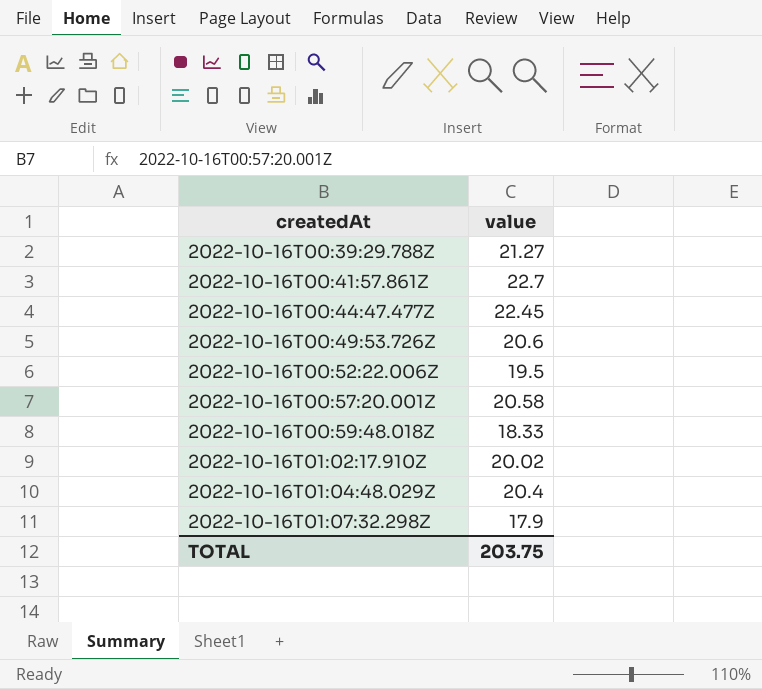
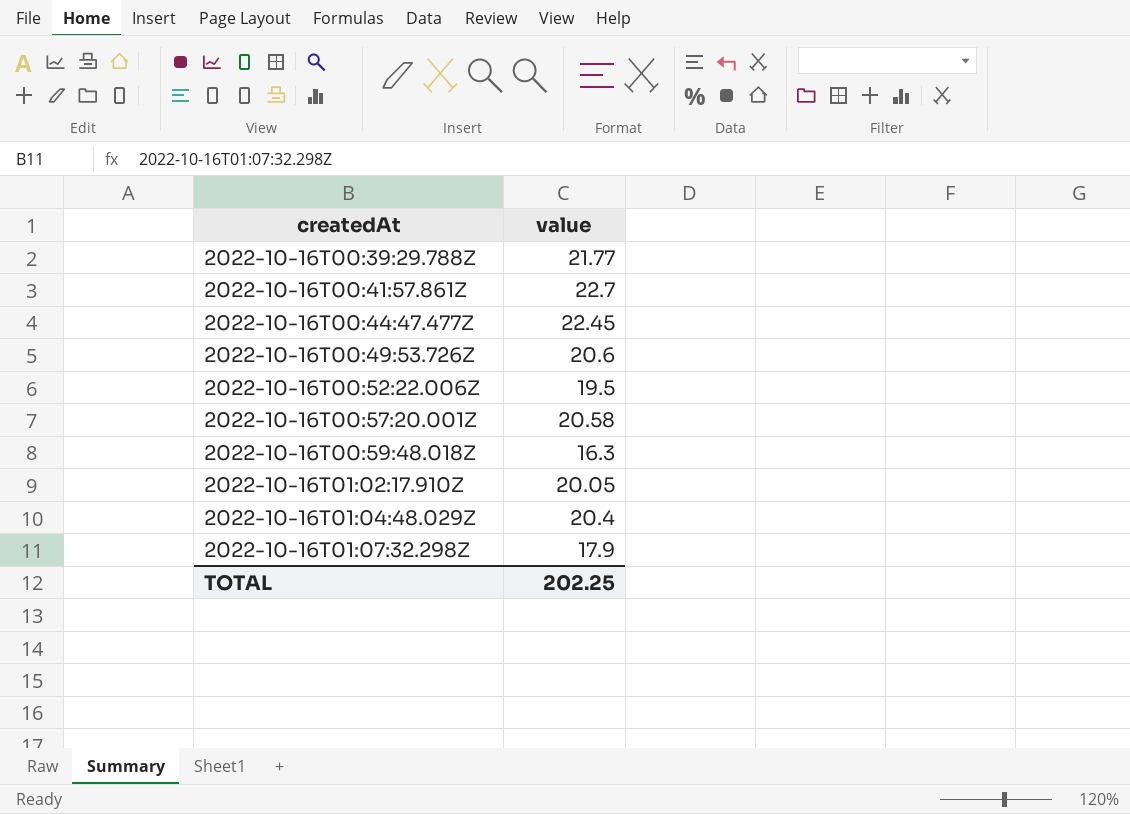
2022-10-16T00:39:29.788Z | value: 21.27 -> 21.77
2022-10-16T00:59:48.018Z | value: 18.33 -> 16.3
2022-10-16T01:02:17.910Z | value: 20.02 -> 20.05
TOTAL | value: 203.75 -> 202.25

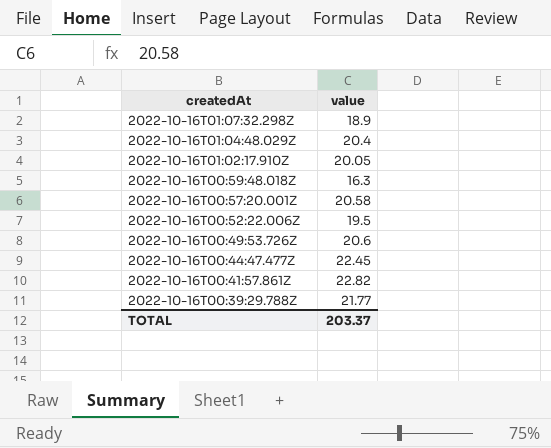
row order: createdAt ascending -> createdAt descending
2022-10-16T01:07:32.298Z | value: 17.9 -> 18.9
2022-10-16T00:41:57.861Z | value: 22.7 -> 22.82
TOTAL | value: 202.25 -> 203.37

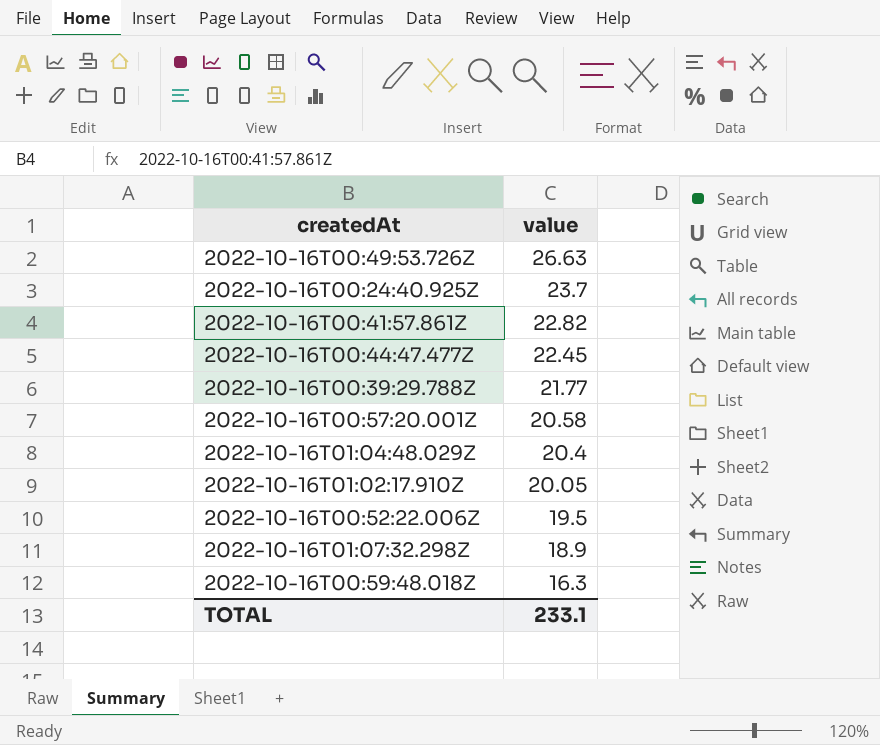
row order: createdAt descending -> value descending
2022-10-16T00:49:53.726Z | value: 20.6 -> 26.63
row 2022-10-16T00:24:40.925Z: none -> 23.7
TOTAL | value: 203.37 -> 233.1

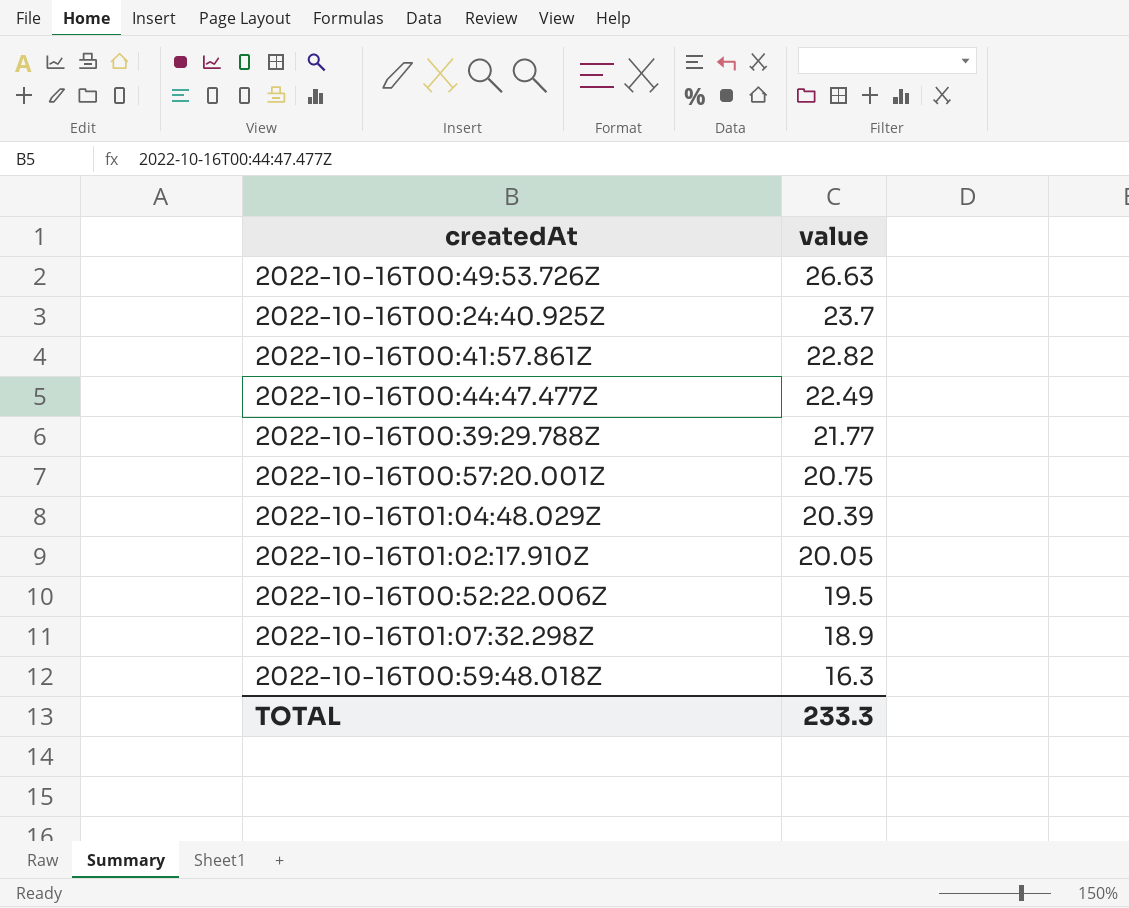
2022-10-16T00:44:47.477Z | value: 22.45 -> 22.49
2022-10-16T00:57:20.001Z | value: 20.58 -> 20.75
2022-10-16T01:04:48.029Z | value: 20.4 -> 20.39
TOTAL | value: 233.1 -> 233.3

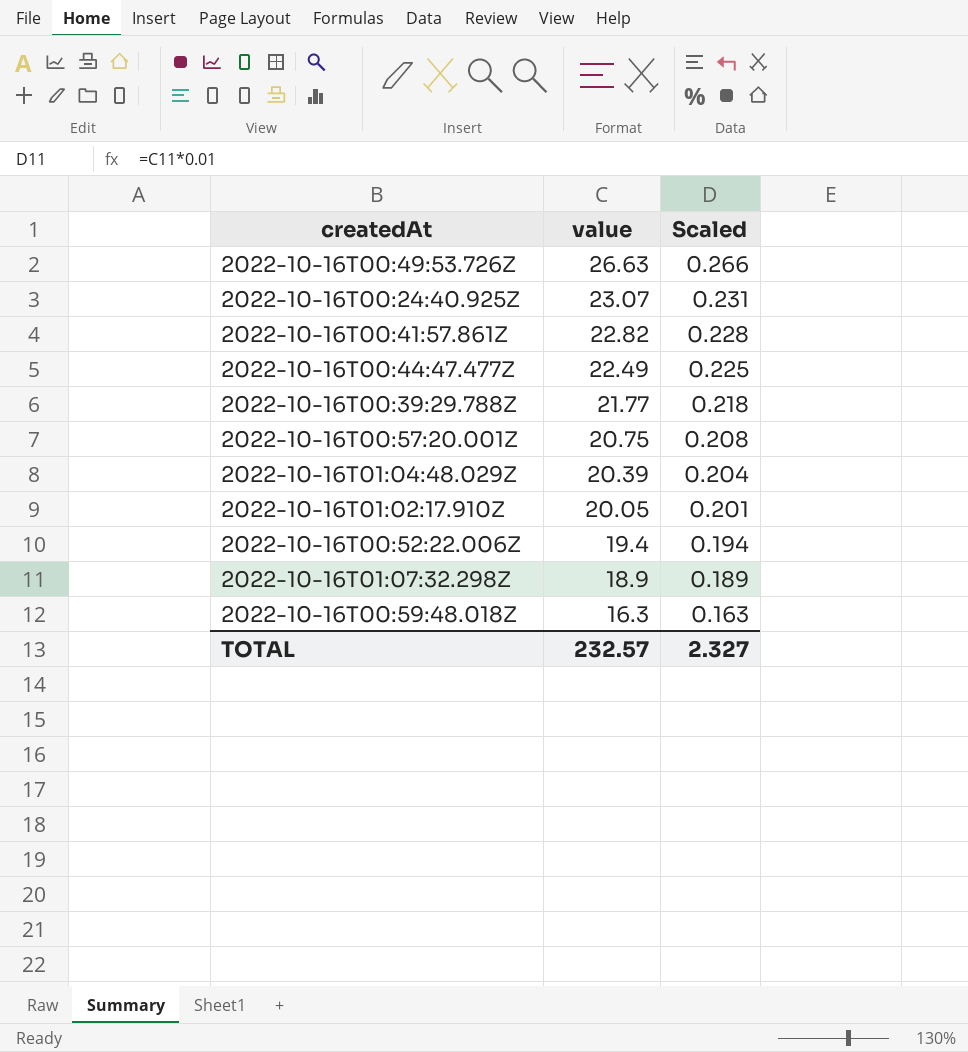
column Scaled | formula: none -> [value] * 0.01
2022-10-16T00:24:40.925Z | value: 23.7 -> 23.07
2022-10-16T00:52:22.006Z | value: 19.5 -> 19.4
TOTAL | value: 233.3 -> 232.57

